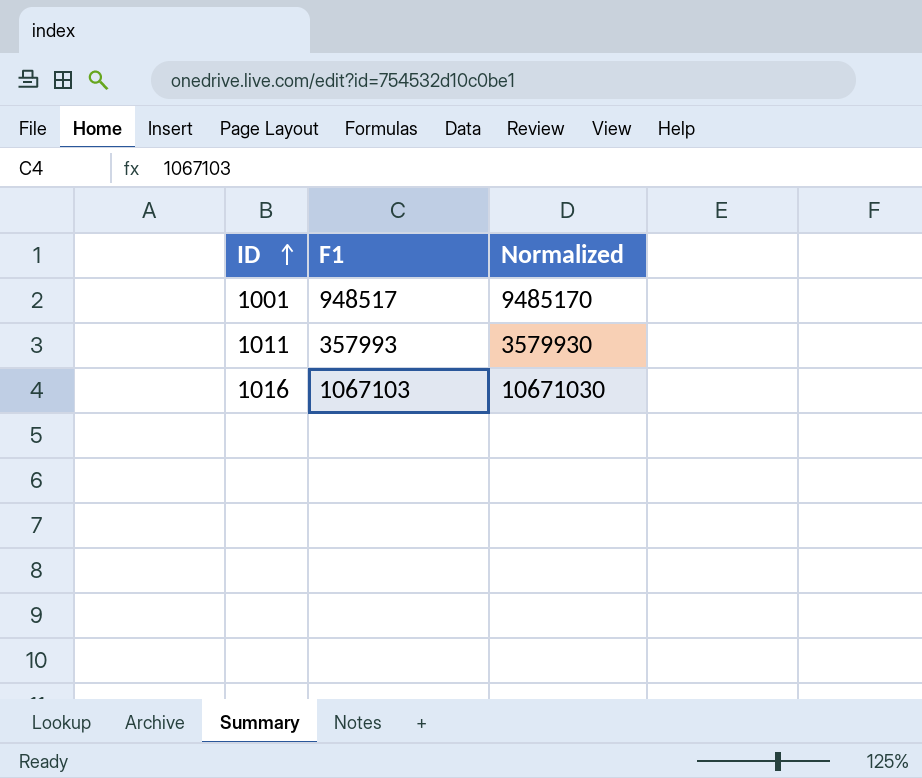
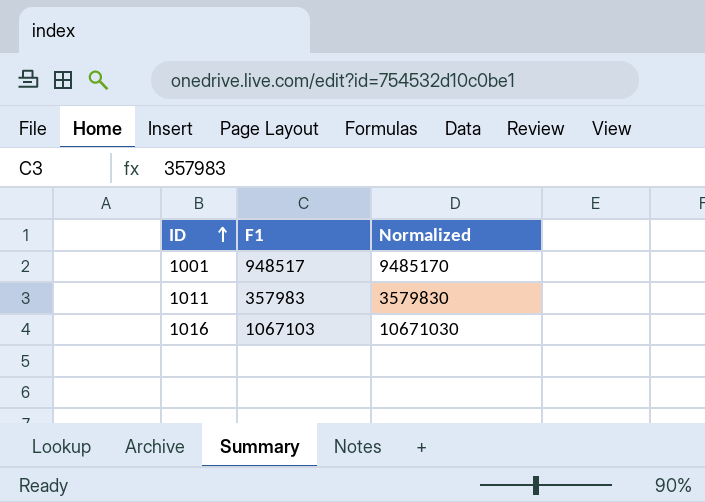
1011 | F1: 357993 -> 357983
1011 | Normalized: 3579930 -> 3579830

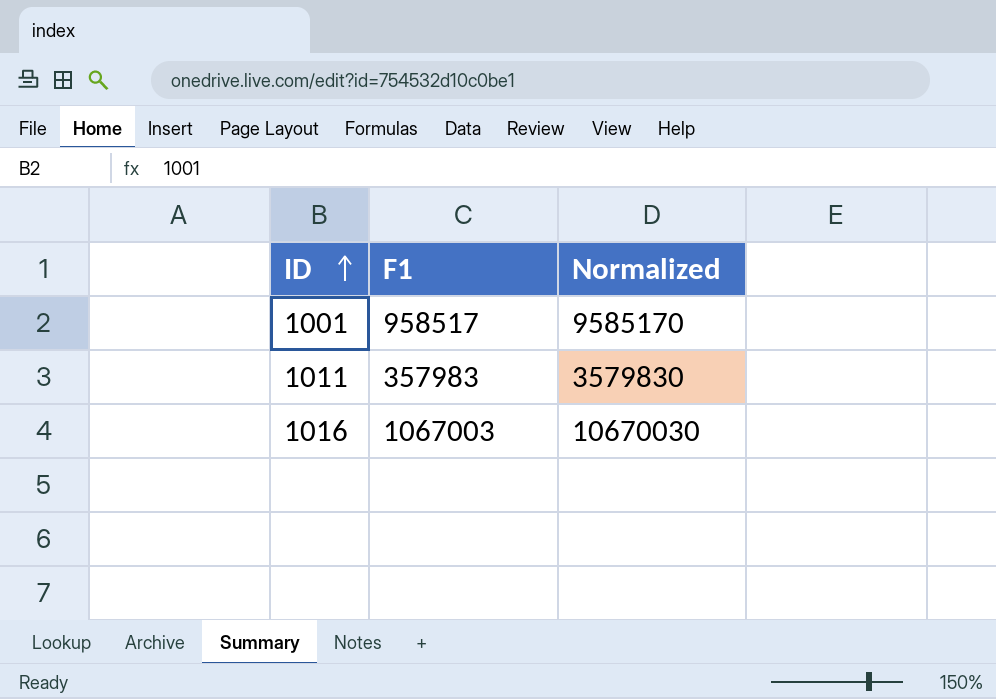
1001 | F1: 948517 -> 958517
1001 | Normalized: 9485170 -> 9585170
1016 | F1: 1067103 -> 1067003
1016 | Normalized: 10671030 -> 10670030

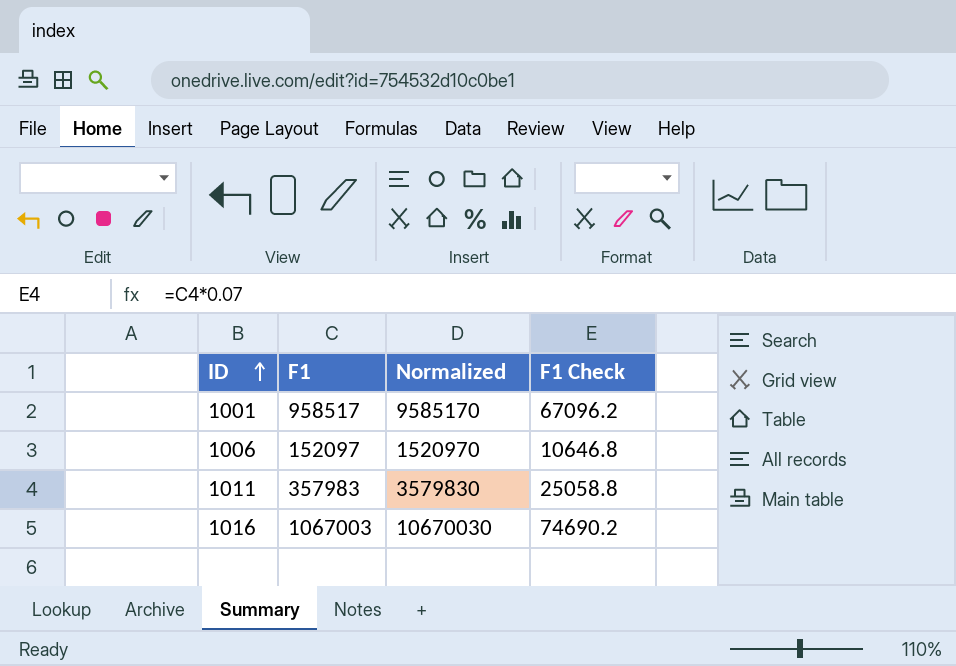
column F1 Check | formula: none -> [F1] * 0.07
row 1006: none -> 152097 | 1520970 | 10646.8

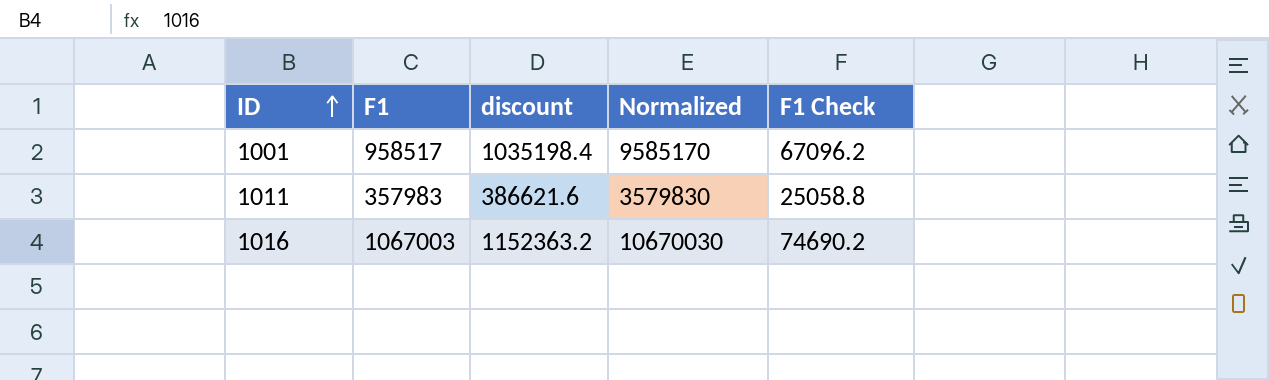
column discount | formula: none -> [F1] * 1.08
row 1006: 152097 | 1520970 | 10646.8 -> none

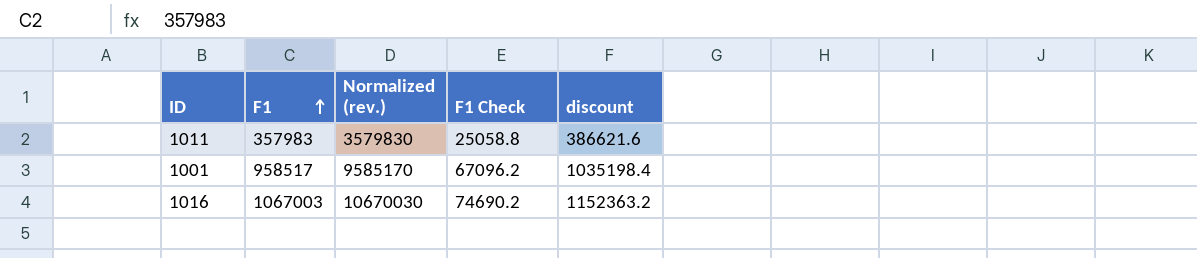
row order: ID ascending -> F1 ascending
column name: Normalized -> Normalized (rev.)
column discount | position: 3 -> 5

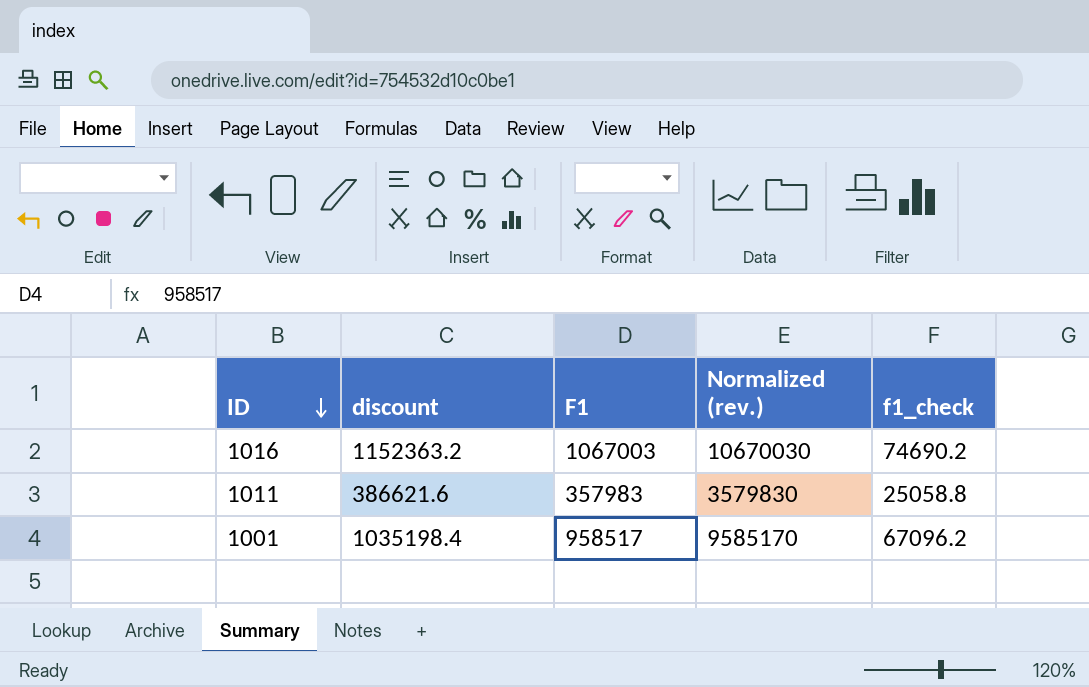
row order: F1 ascending -> ID descending
column discount | position: 5 -> 2
column name: F1 Check -> f1_check

